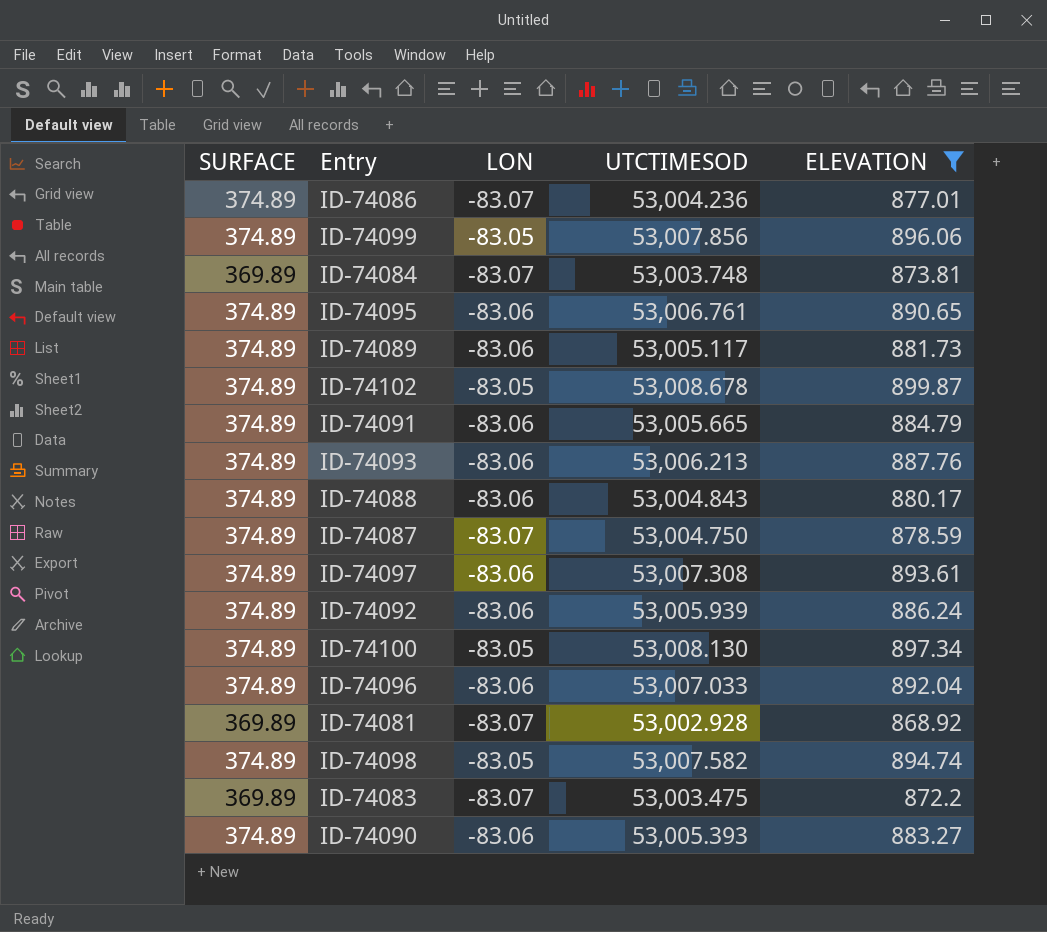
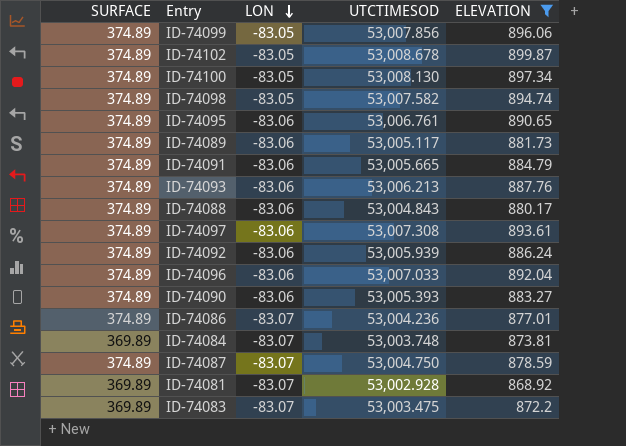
row order: none -> LON descending

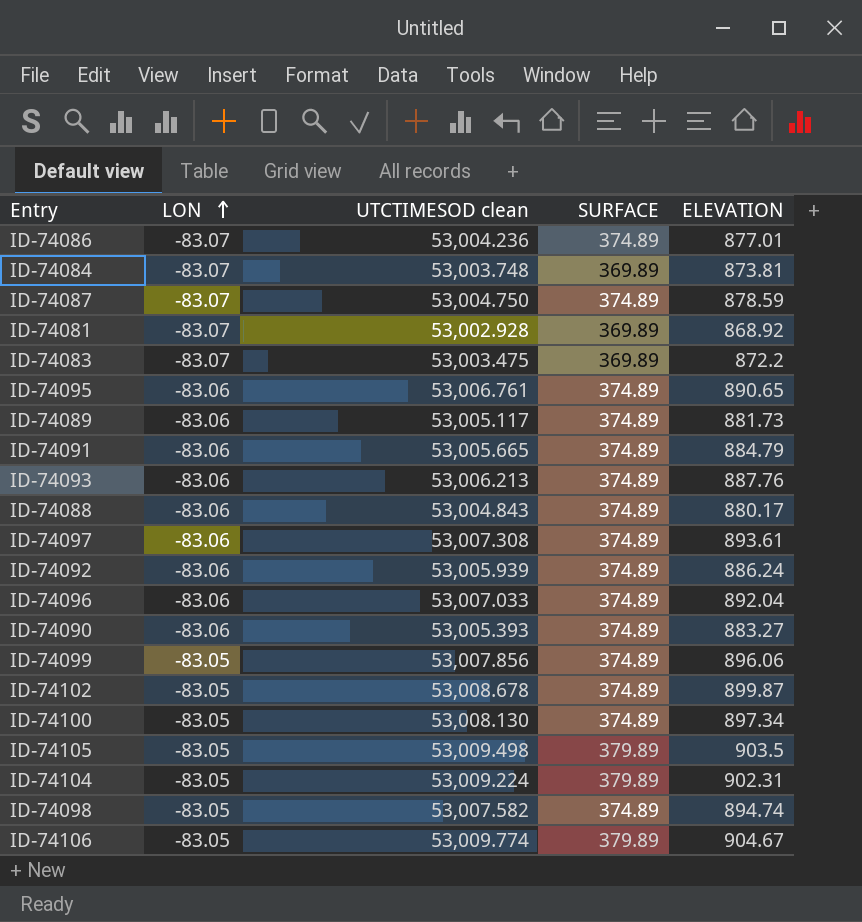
filter: ELEVATION <= 899.87 -> none
row order: LON descending -> LON ascending
column name: UTCTIMESOD -> UTCTIMESOD clean
column SURFACE | position: 1 -> 4

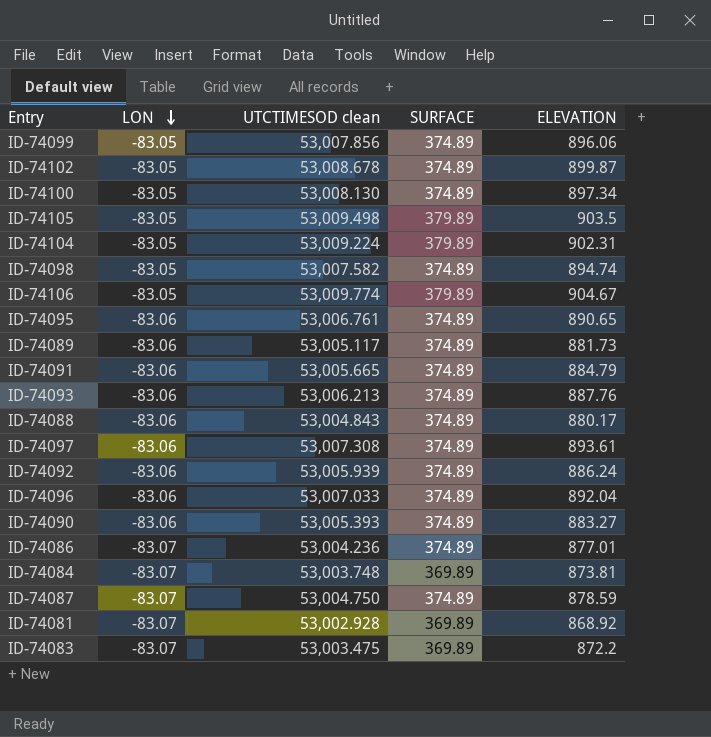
row order: LON ascending -> LON descending

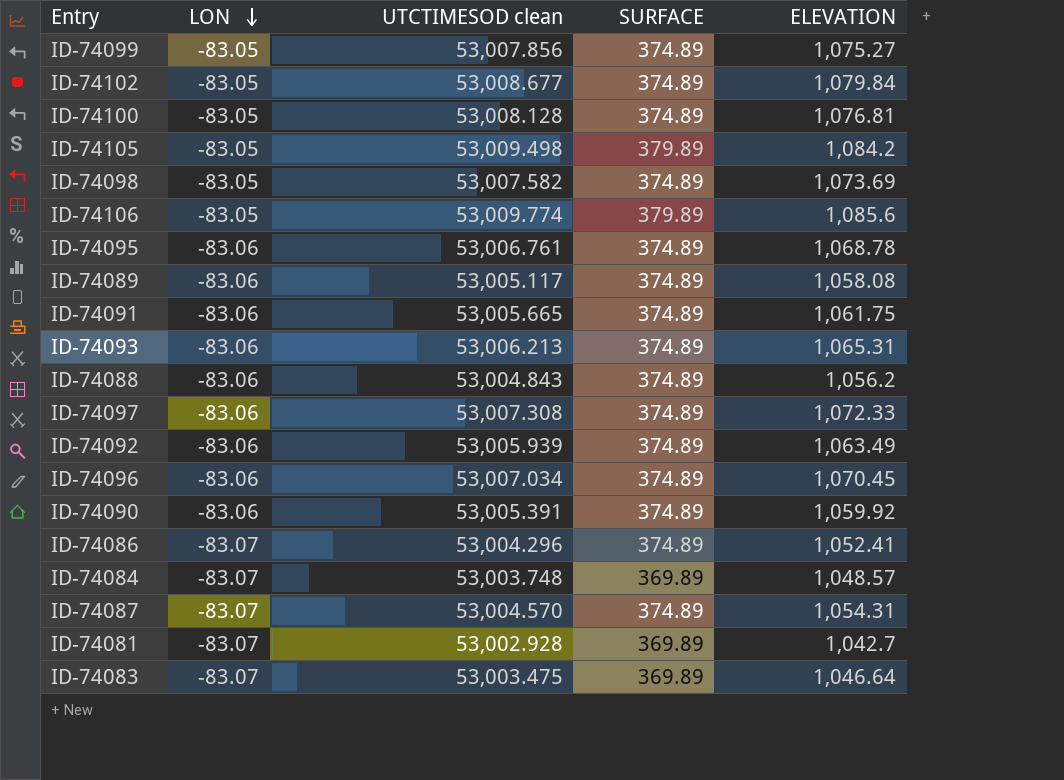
row ID-74104: -83.05 | 53,009.224 | 379.89 | 902.31 -> none
ID-74099 | ELEVATION: 896.06 -> 1,075.27
ID-74102 | UTCTIMESOD clean: 53,008.678 -> 53,008.677
ID-74102 | ELEVATION: 899.87 -> 1,079.84
ID-74100 | UTCTIMESOD clean: 53,008.130 -> 53,008.128
ID-74100 | ELEVATION: 897.34 -> 1,076.81
ID-74105 | ELEVATION: 903.5 -> 1,084.2
ID-74098 | ELEVATION: 894.74 -> 1,073.69
ID-74106 | ELEVATION: 904.67 -> 1,085.6
ID-74095 | ELEVATION: 890.65 -> 1,068.78
ID-74089 | ELEVATION: 881.73 -> 1,058.08
ID-74091 | ELEVATION: 884.79 -> 1,061.75
ID-74093 | ELEVATION: 887.76 -> 1,065.31
ID-74088 | ELEVATION: 880.17 -> 1,056.2
ID-74097 | ELEVATION: 893.61 -> 1,072.33
ID-74092 | ELEVATION: 886.24 -> 1,063.49
ID-74096 | UTCTIMESOD clean: 53,007.033 -> 53,007.034
ID-74096 | ELEVATION: 892.04 -> 1,070.45
ID-74090 | UTCTIMESOD clean: 53,005.393 -> 53,005.391
ID-74090 | ELEVATION: 883.27 -> 1,059.92
ID-74086 | UTCTIMESOD clean: 53,004.236 -> 53,004.296
ID-74086 | ELEVATION: 877.01 -> 1,052.41
ID-74084 | ELEVATION: 873.81 -> 1,048.57
ID-74087 | UTCTIMESOD clean: 53,004.750 -> 53,004.570
ID-74087 | ELEVATION: 878.59 -> 1,054.31
ID-74081 | ELEVATION: 868.92 -> 1,042.7
ID-74083 | ELEVATION: 872.2 -> 1,046.64

